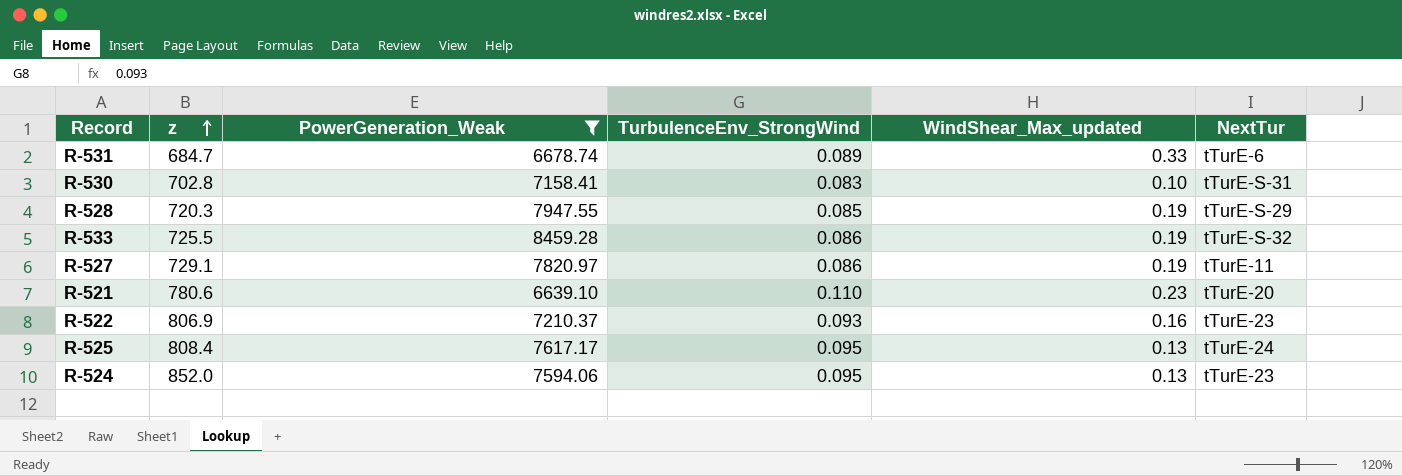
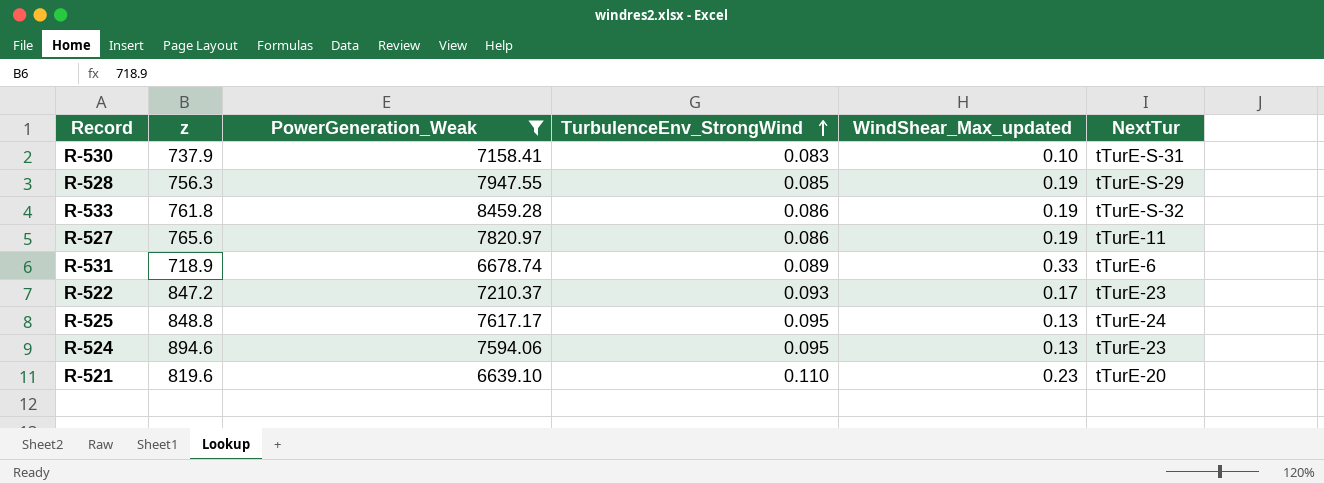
row order: z ascending -> TurbulenceEnv_StrongWind ascending
R-530 | z: 702.8 -> 737.9
R-528 | z: 720.3 -> 756.3
R-533 | z: 725.5 -> 761.8
R-527 | z: 729.1 -> 765.6
R-531 | z: 684.7 -> 718.9
R-522 | z: 806.9 -> 847.2
R-522 | WindShear_Max_updated: 0.16 -> 0.17
R-525 | z: 808.4 -> 848.8
R-524 | z: 852.0 -> 894.6
R-521 | z: 780.6 -> 819.6

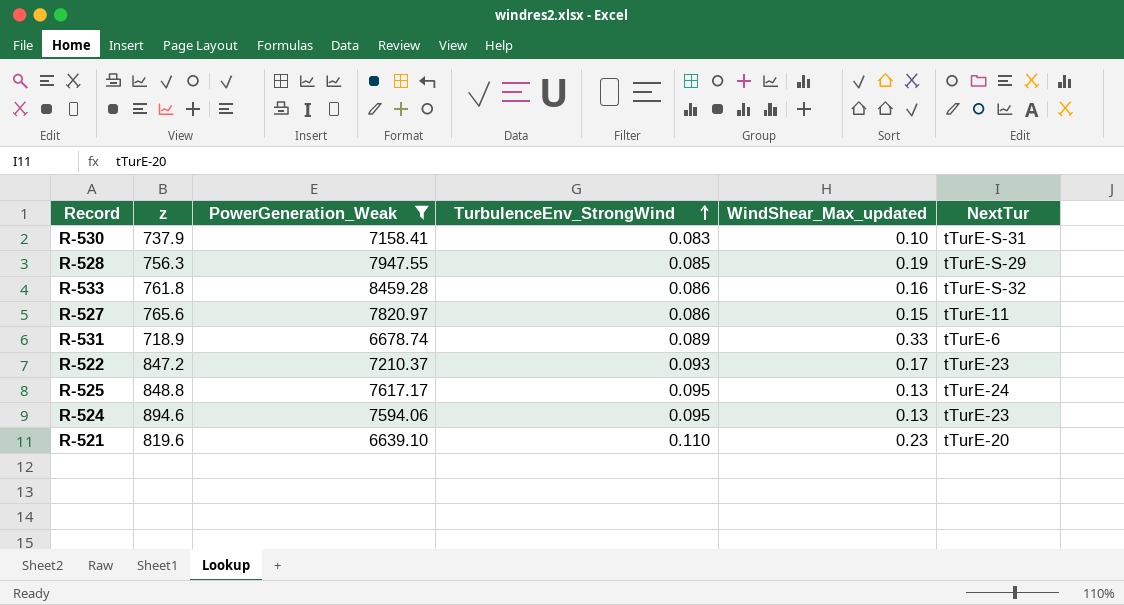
R-533 | WindShear_Max_updated: 0.19 -> 0.16
R-527 | WindShear_Max_updated: 0.19 -> 0.15

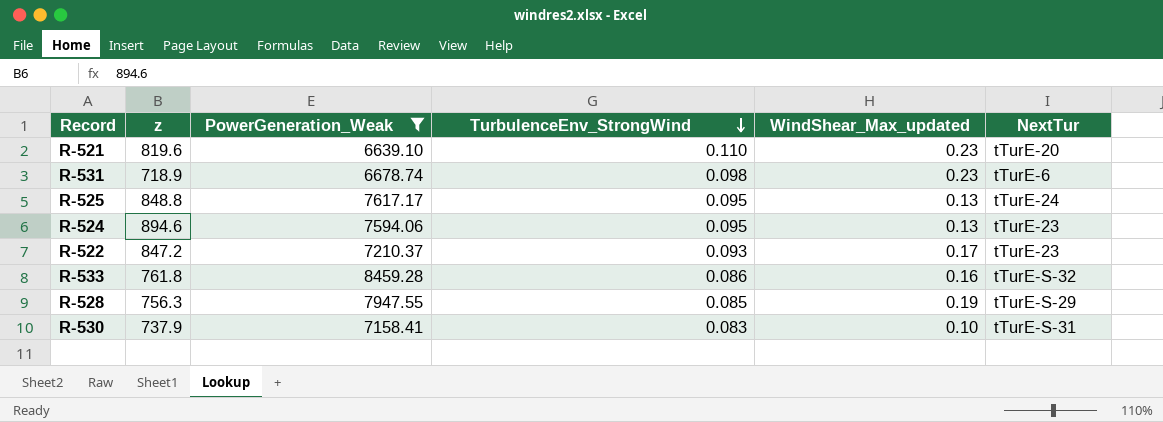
row order: TurbulenceEnv_StrongWind ascending -> TurbulenceEnv_StrongWind descending
row R-527: 765.6 | 7820.97 | 0.086 | 0.15 | tTurE-11 -> none
R-531 | TurbulenceEnv_StrongWind: 0.089 -> 0.098
R-531 | WindShear_Max_updated: 0.33 -> 0.23

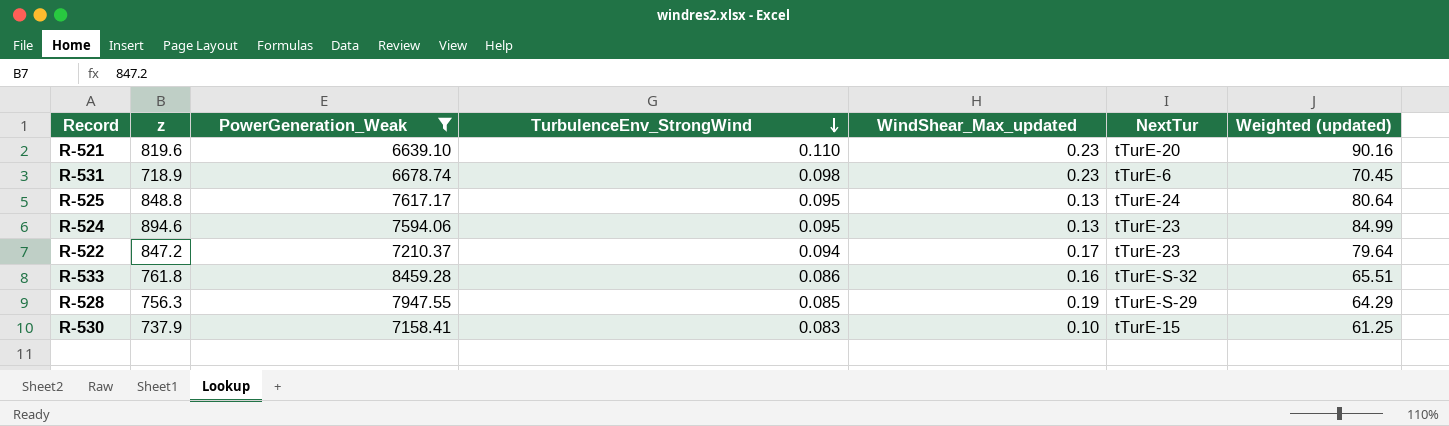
column Weighted (updated) | formula: none -> [z] * [TurbulenceEnv_StrongWind]
R-522 | TurbulenceEnv_StrongWind: 0.093 -> 0.094
R-530 | NextTur: tTurE-S-31 -> tTurE-15

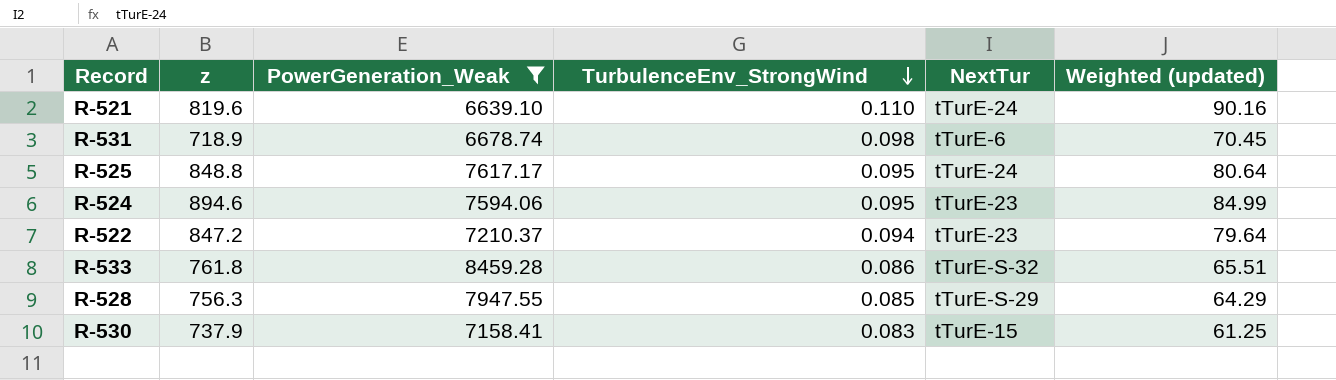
column WindShear_Max_updated | position: 5 -> none
R-521 | NextTur: tTurE-20 -> tTurE-24

